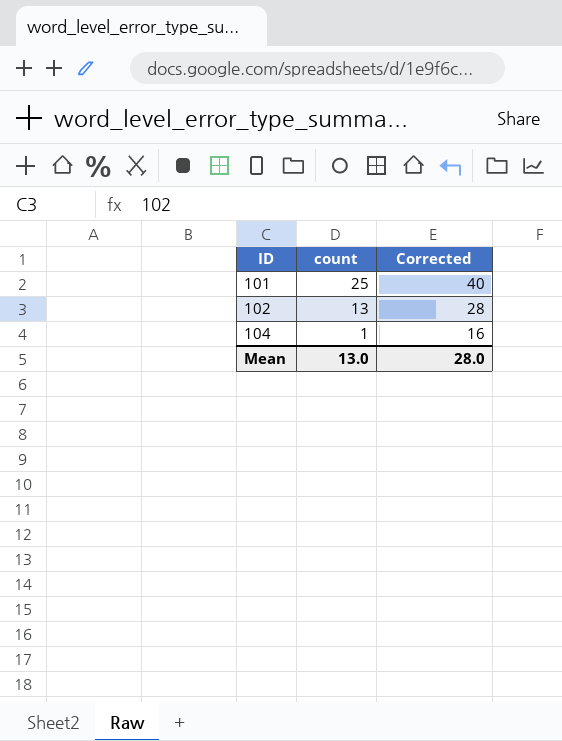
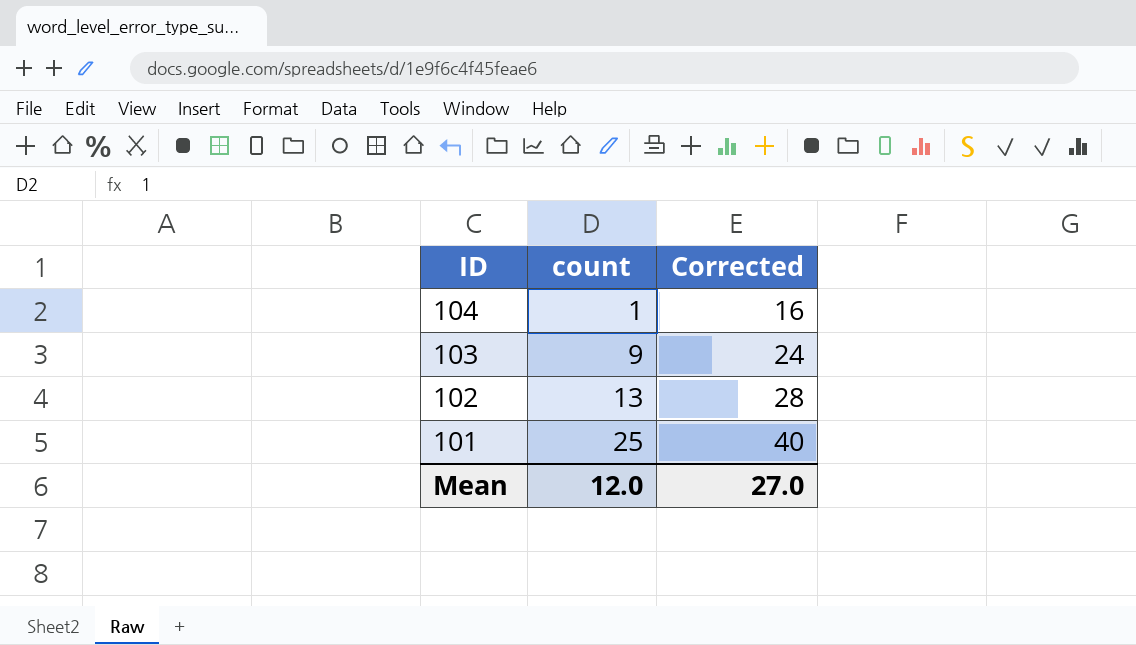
row order: ID ascending -> ID descending
row 103: none -> 9 | 24
Mean | count: 13.0 -> 12.0
Mean | Corrected: 28.0 -> 27.0

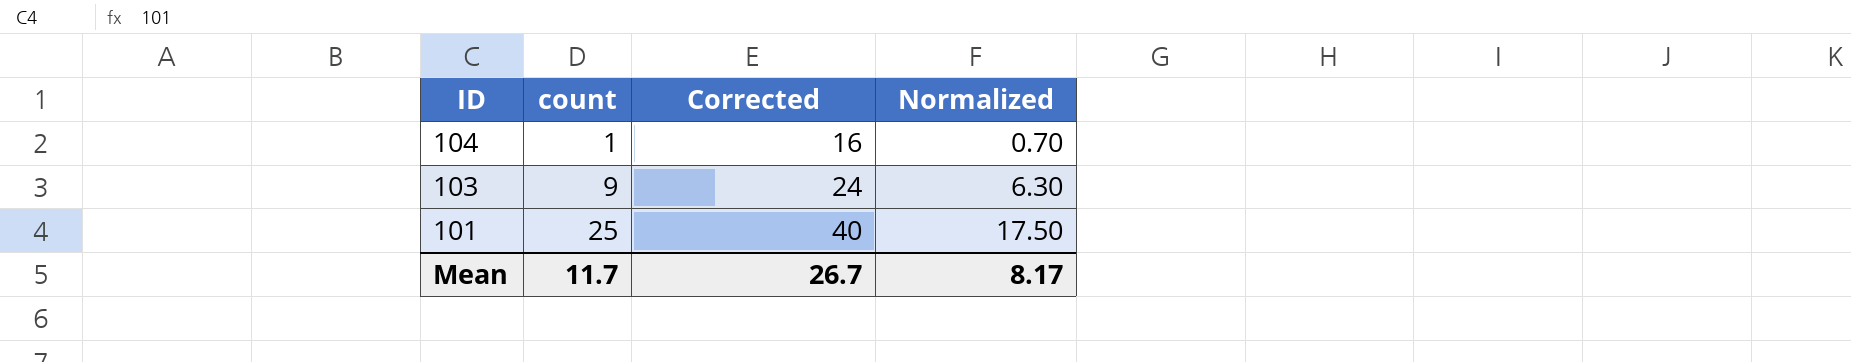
column Normalized | formula: none -> [count] * 0.7
row 102: 13 | 28 -> none
Mean | count: 12.0 -> 11.7
Mean | Corrected: 27.0 -> 26.7

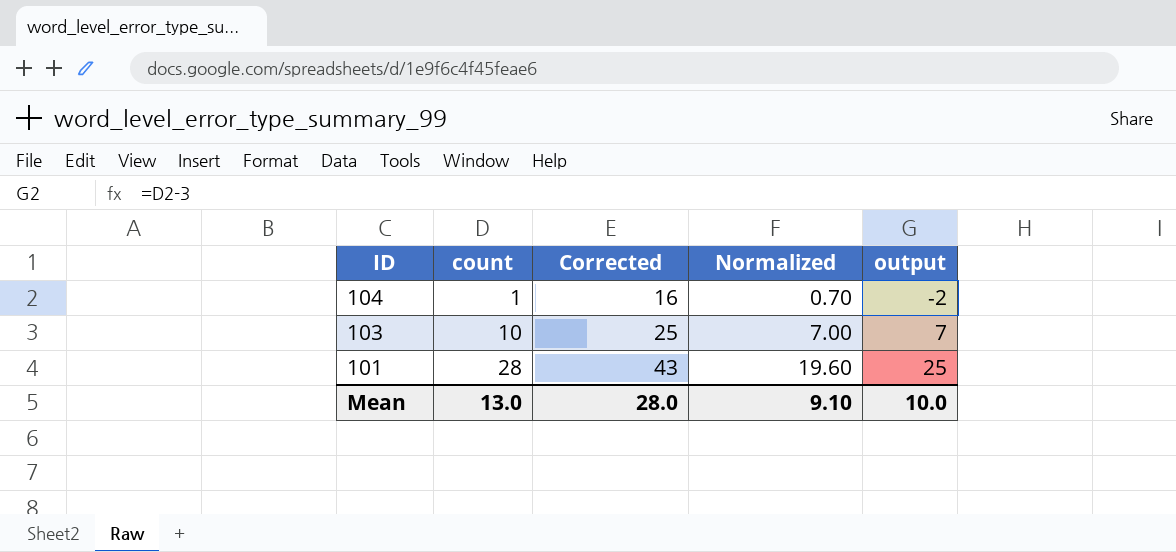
column output | formula: none -> [count] - 3
103 | count: 9 -> 10
103 | Corrected: 24 -> 25
103 | Normalized: 6.30 -> 7.00
101 | count: 25 -> 28
101 | Corrected: 40 -> 43
101 | Normalized: 17.50 -> 19.60
Mean | count: 11.7 -> 13.0
Mean | Corrected: 26.7 -> 28.0
Mean | Normalized: 8.17 -> 9.10

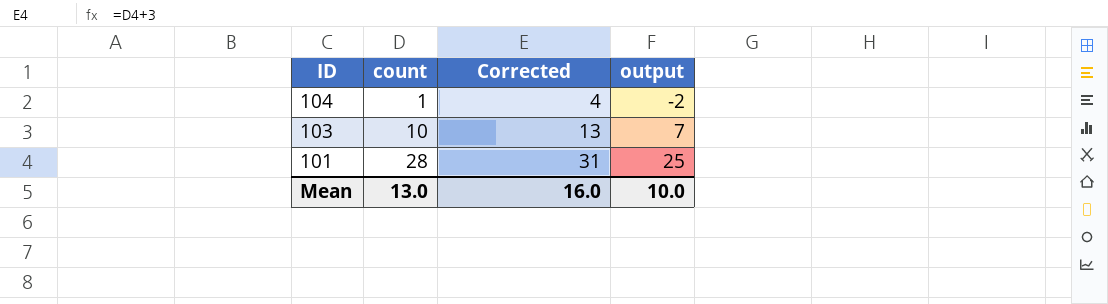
column Normalized | formula: [count] * 0.7 -> none
column Corrected | formula: [count] + 15 -> [count] + 3
Mean | Corrected: 28.0 -> 16.0

